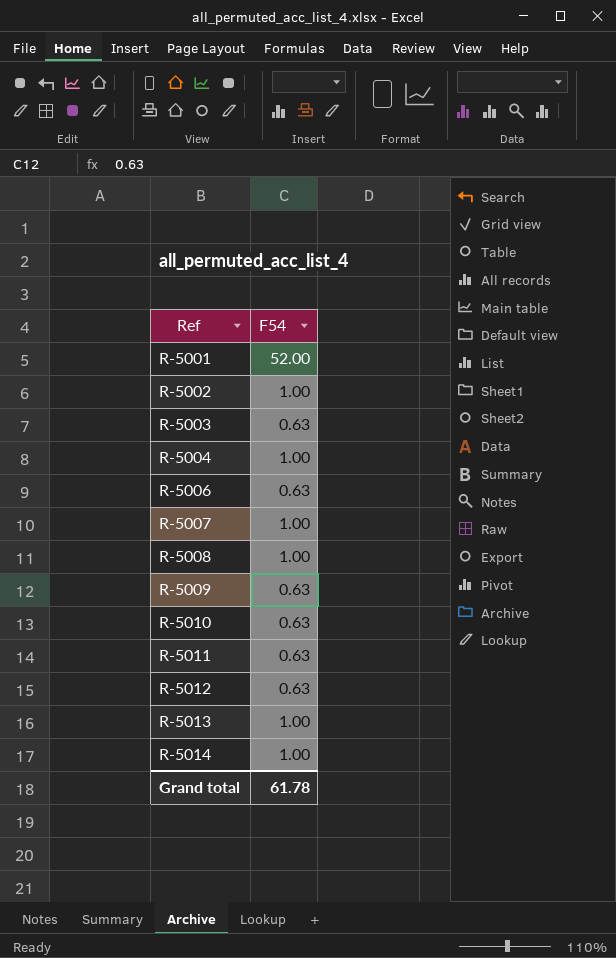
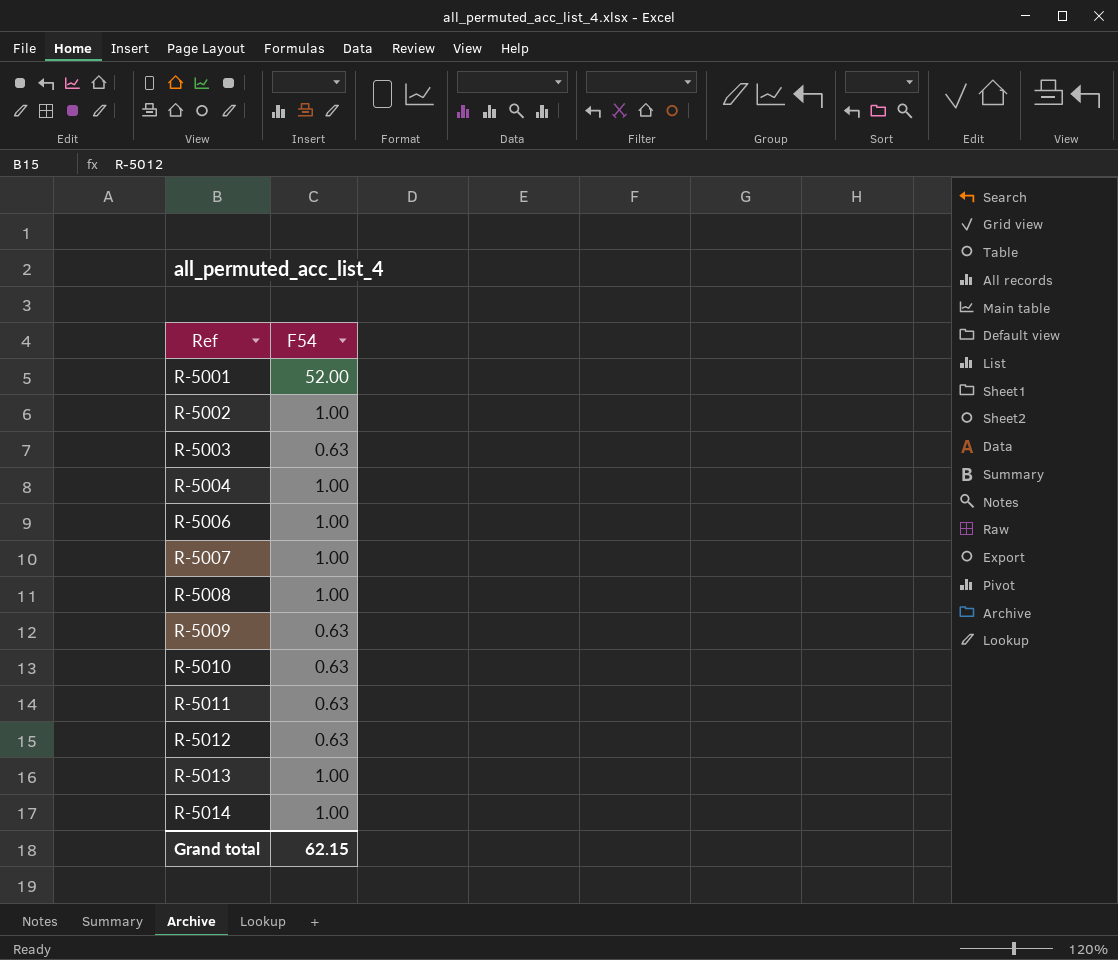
R-5006 | F54: 0.63 -> 1.00
Grand total | F54: 61.78 -> 62.15

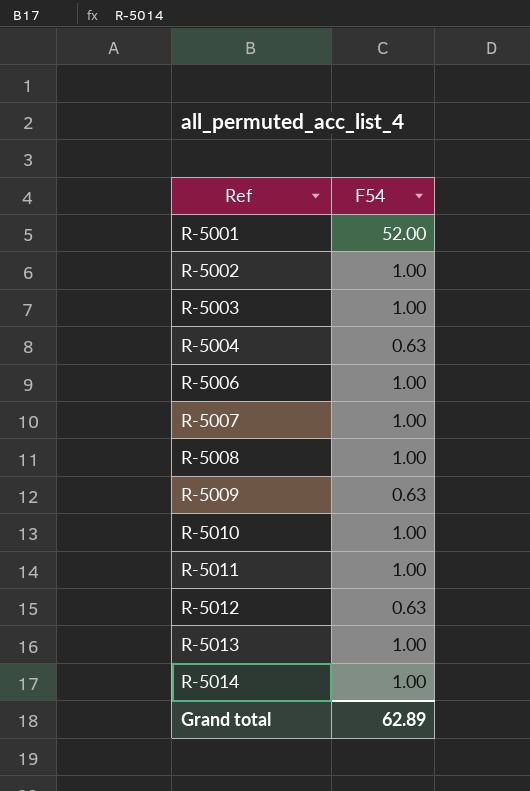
R-5003 | F54: 0.63 -> 1.00
R-5004 | F54: 1.00 -> 0.63
R-5010 | F54: 0.63 -> 1.00
R-5011 | F54: 0.63 -> 1.00
Grand total | F54: 62.15 -> 62.89

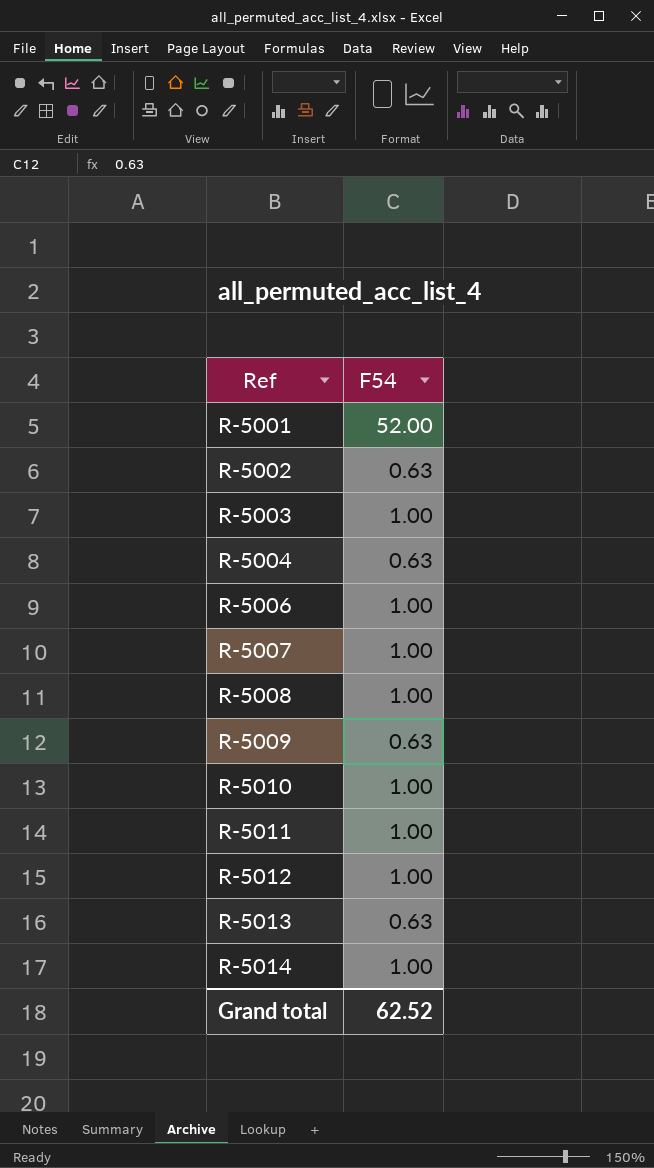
R-5002 | F54: 1.00 -> 0.63
R-5012 | F54: 0.63 -> 1.00
R-5013 | F54: 1.00 -> 0.63
Grand total | F54: 62.89 -> 62.52

